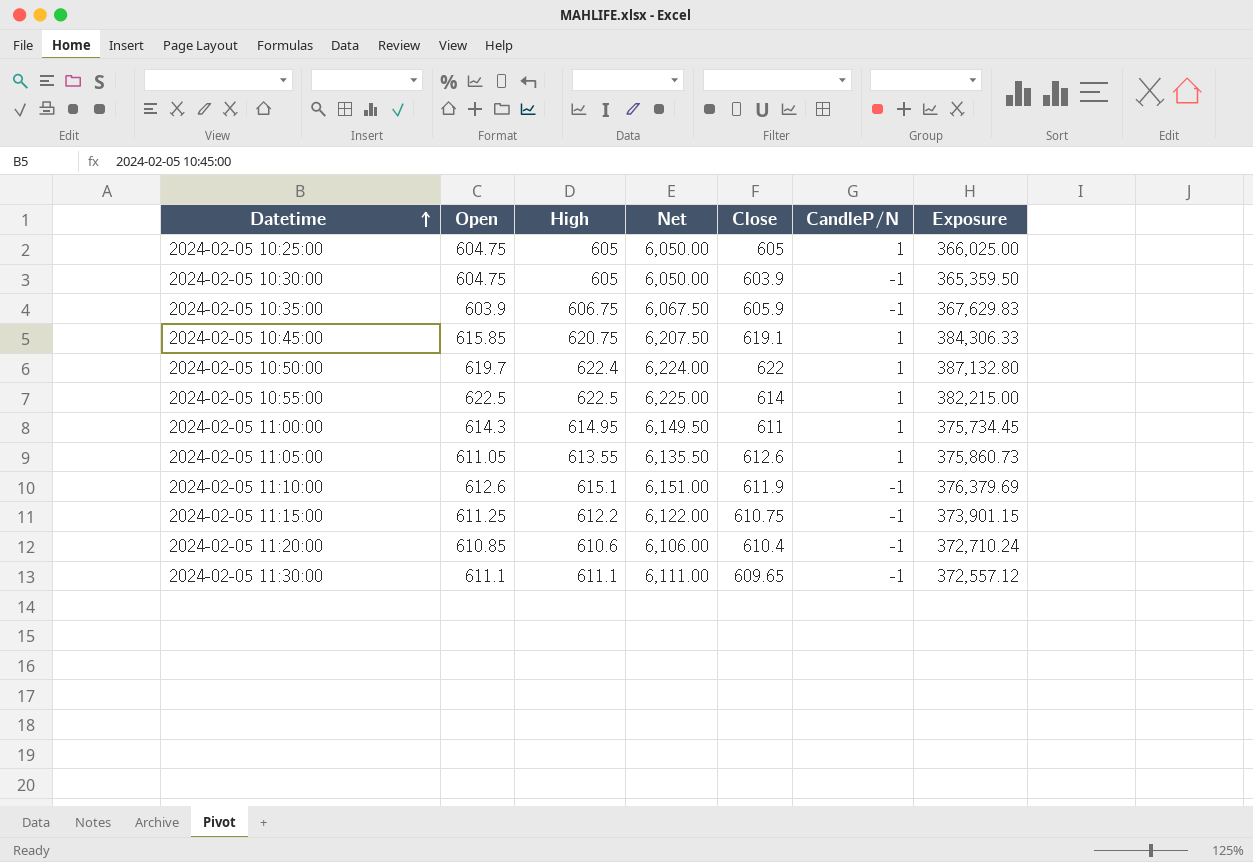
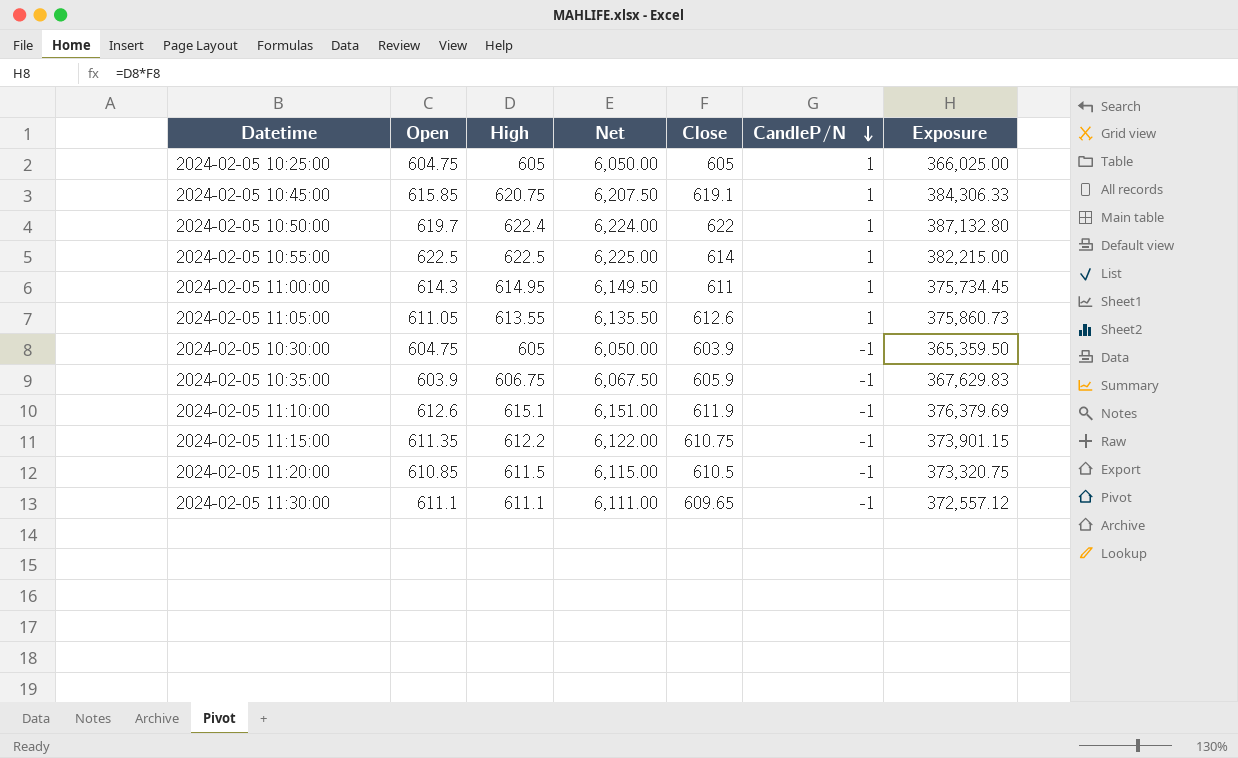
row order: Datetime ascending -> CandleP/N descending
2024-02-05 11:15:00 | Open: 611.25 -> 611.35
2024-02-05 11:20:00 | High: 610.6 -> 611.5
2024-02-05 11:20:00 | Net: 6,106.00 -> 6,115.00
2024-02-05 11:20:00 | Close: 610.4 -> 610.5
2024-02-05 11:20:00 | Exposure: 372,710.24 -> 373,320.75

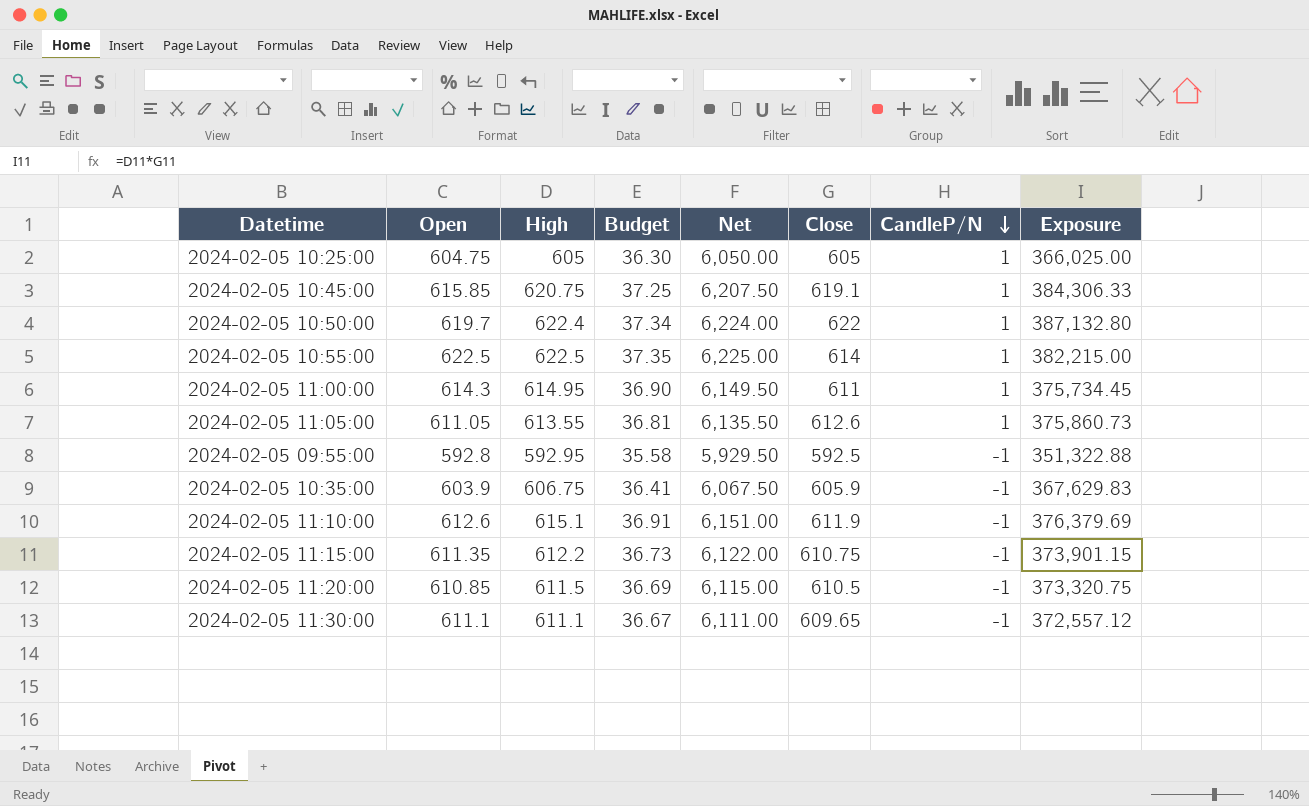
column Budget | formula: none -> [High] * 0.06
row 2024-02-05 10:30:00: 604.75 | 605 | 6,050.00 | 603.9 | -1 | 365,359.50 -> none
row 2024-02-05 09:55:00: none -> 592.8 | 592.95 | 35.58 | 5,929.50 | 592.5 | -1 | 351,322.88

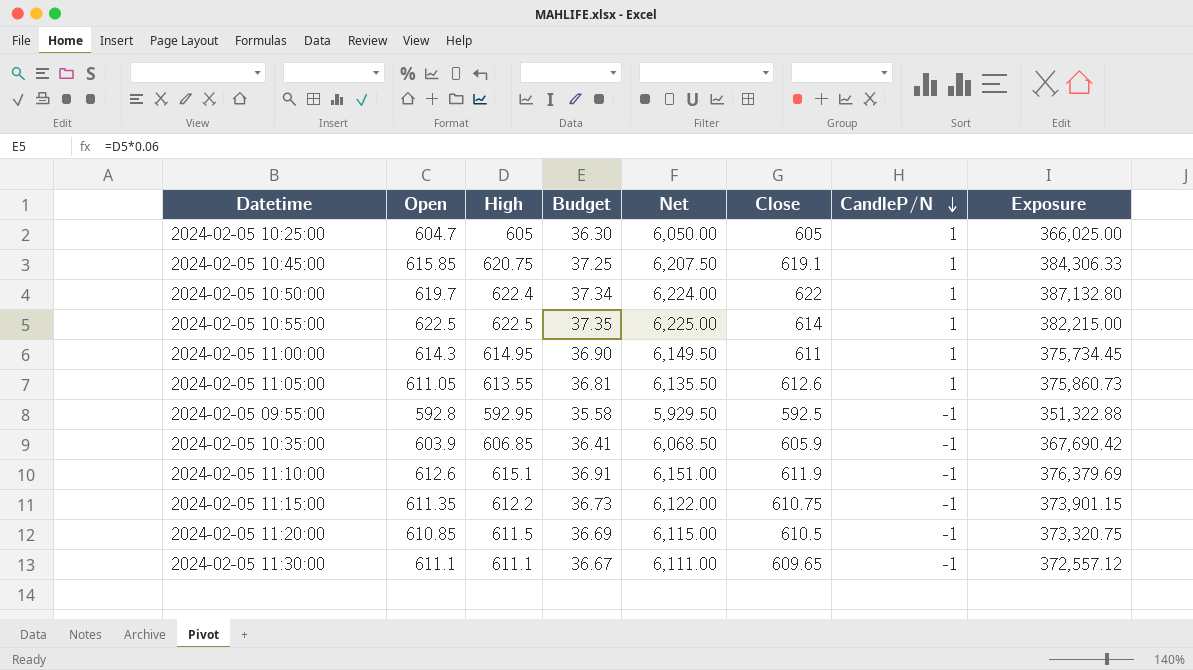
2024-02-05 10:25:00 | Open: 604.75 -> 604.7
2024-02-05 10:35:00 | High: 606.75 -> 606.85
2024-02-05 10:35:00 | Net: 6,067.50 -> 6,068.50
2024-02-05 10:35:00 | Exposure: 367,629.83 -> 367,690.42

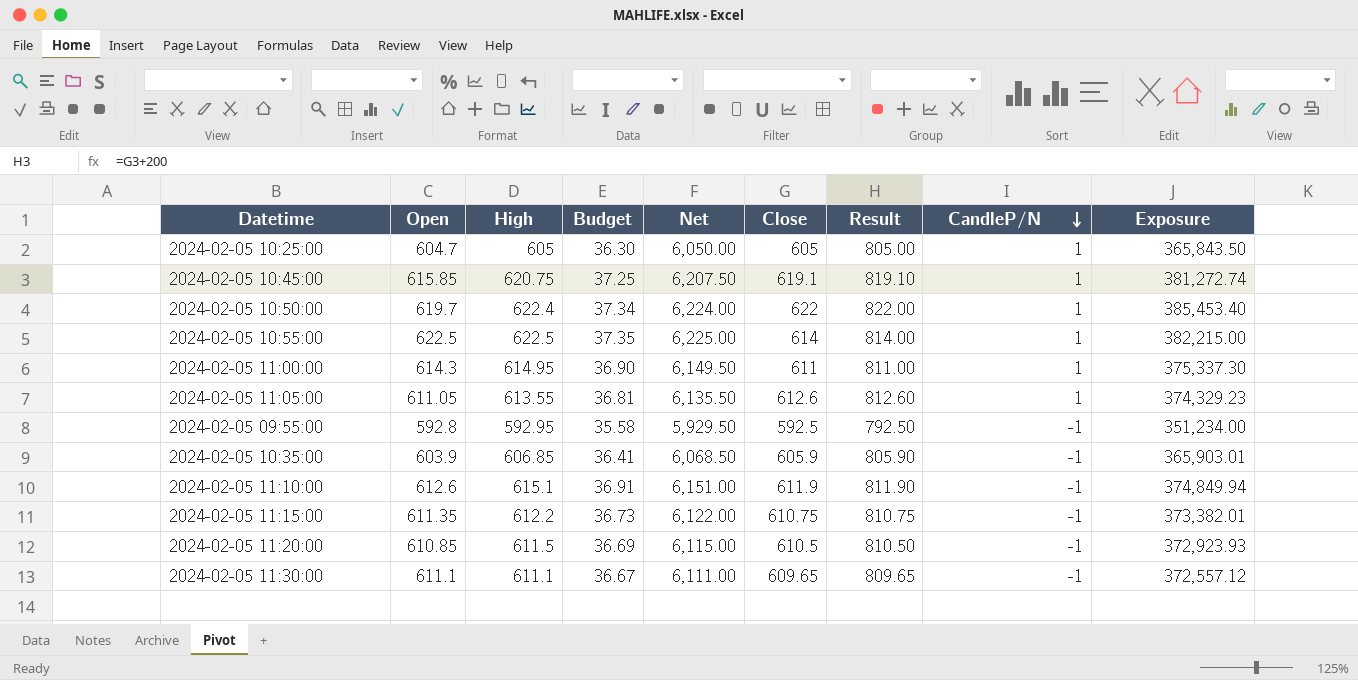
column Result | formula: none -> [Close] + 200
column Exposure | formula: [High] * [Close] -> [Open] * [Close]

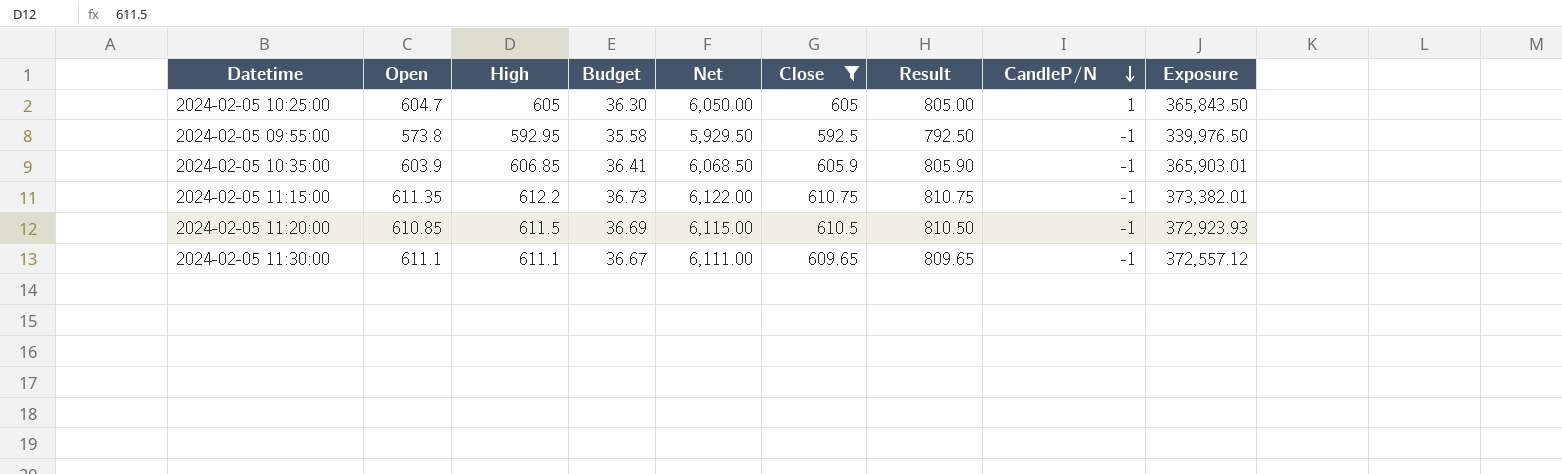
filter: none -> Close <= 610.75
2024-02-05 09:55:00 | Open: 592.8 -> 573.8
2024-02-05 09:55:00 | Exposure: 351,234.00 -> 339,976.50

